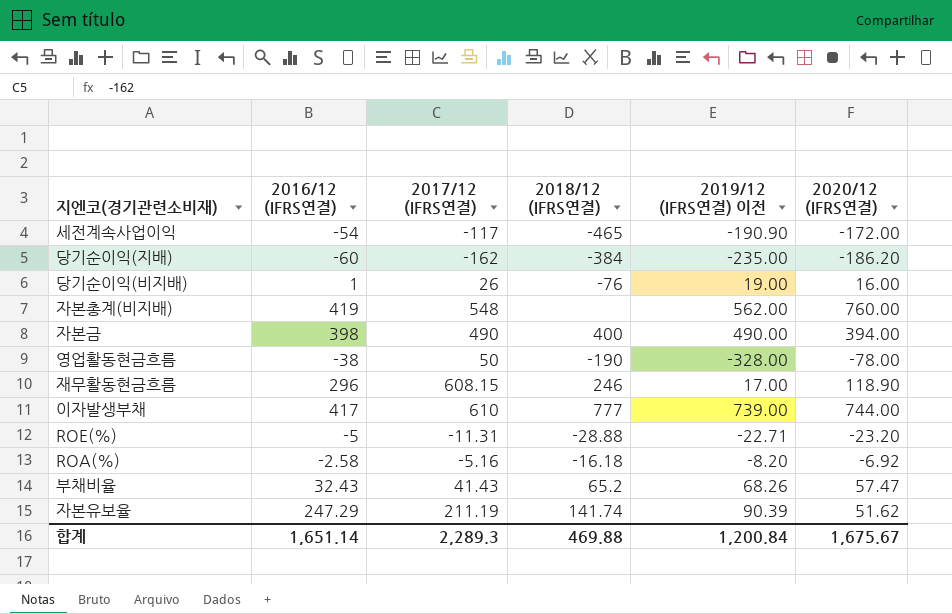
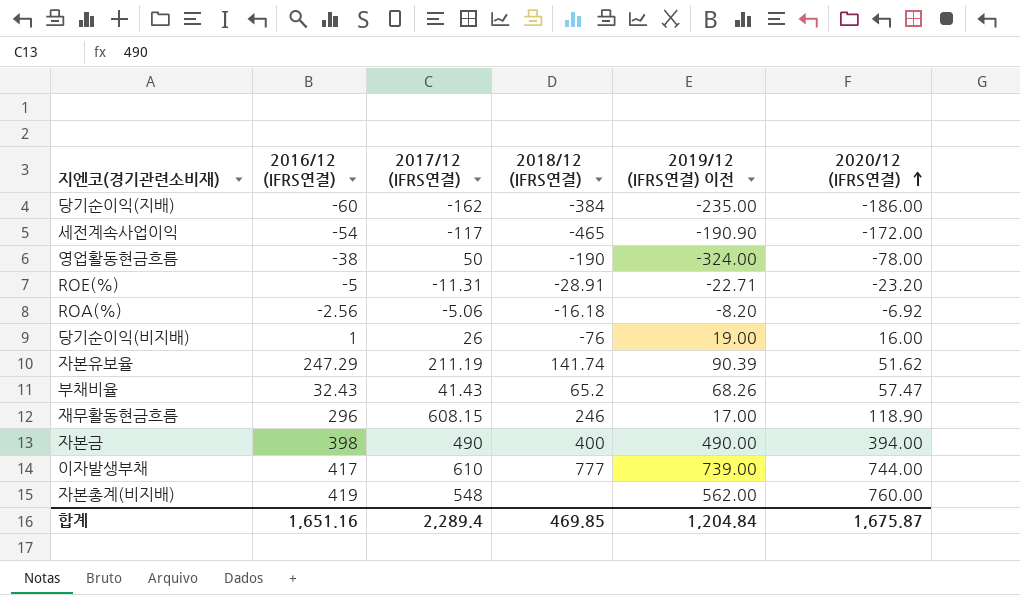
row order: none -> 2020/12 (IFRS연결) ascending
당기순이익(지배) | 2020/12 (IFRS연결): -186.20 -> -186.00
영업활동현금흐름 | 2019/12 (IFRS연결) 이전: -328.00 -> -324.00
ROE(%) | 2018/12 (IFRS연결): -28.88 -> -28.91
ROA(%) | 2016/12 (IFRS연결): -2.58 -> -2.56
ROA(%) | 2017/12 (IFRS연결): -5.16 -> -5.06
합계 | 2016/12 (IFRS연결): 1,651.14 -> 1,651.16
합계 | 2017/12 (IFRS연결): 2,289.3 -> 2,289.4
합계 | 2018/12 (IFRS연결): 469.88 -> 469.85
합계 | 2019/12 (IFRS연결) 이전: 1,200.84 -> 1,204.84
합계 | 2020/12 (IFRS연결): 1,675.67 -> 1,675.87

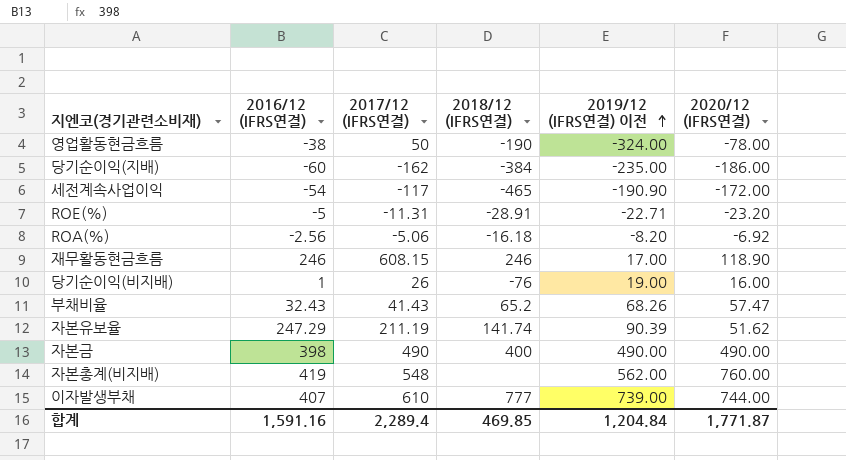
row order: 2020/12 (IFRS연결) ascending -> 2019/12 (IFRS연결) 이전 ascending
재무활동현금흐름 | 2016/12 (IFRS연결): 296 -> 246
자본금 | 2020/12 (IFRS연결): 394.00 -> 490.00
이자발생부채 | 2016/12 (IFRS연결): 417 -> 407
합계 | 2016/12 (IFRS연결): 1,651.16 -> 1,591.16
합계 | 2020/12 (IFRS연결): 1,675.87 -> 1,771.87

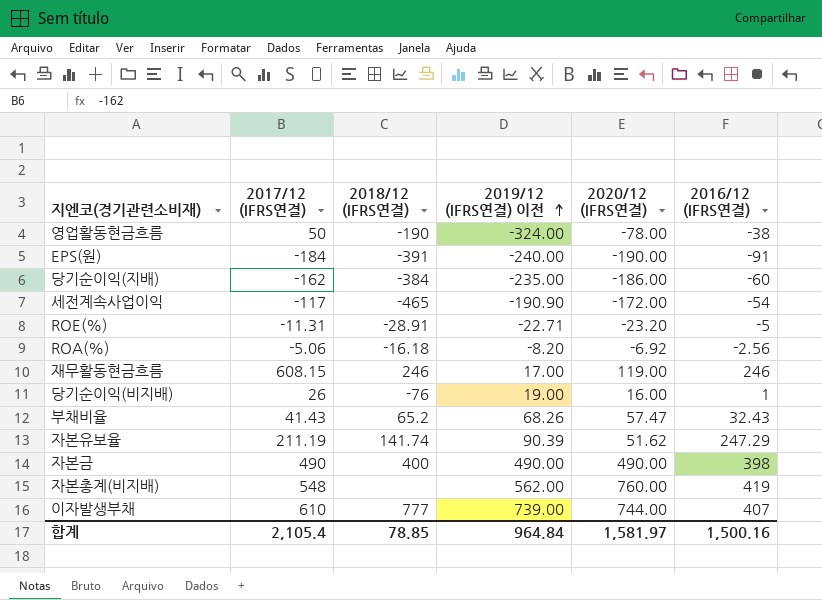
column 2016/12 (IFRS연결) | position: 2 -> 6
row EPS(원): none -> -184 | -391 | -240.00 | -190.00 | -91
재무활동현금흐름 | 2020/12 (IFRS연결): 118.90 -> 119.00
합계 | 2017/12 (IFRS연결): 2,289.4 -> 2,105.4
합계 | 2018/12 (IFRS연결): 469.85 -> 78.85
합계 | 2019/12 (IFRS연결) 이전: 1,204.84 -> 964.84
합계 | 2020/12 (IFRS연결): 1,771.87 -> 1,581.97
합계 | 2016/12 (IFRS연결): 1,591.16 -> 1,500.16

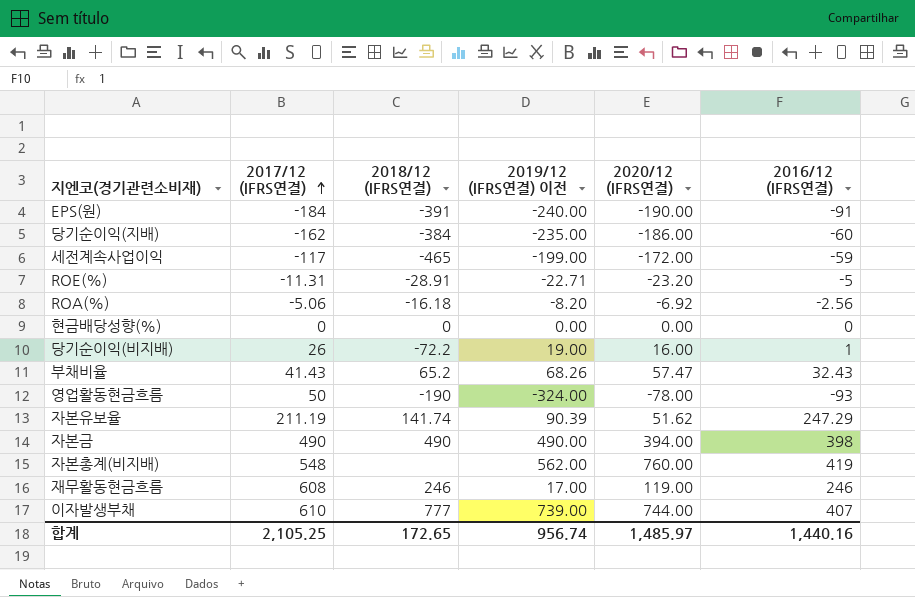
row order: 2019/12 (IFRS연결) 이전 ascending -> 2017/12 (IFRS연결) ascending
세전계속사업이익 | 2019/12 (IFRS연결) 이전: -190.90 -> -199.00
세전계속사업이익 | 2016/12 (IFRS연결): -54 -> -59
row 현금배당성향(%): none -> 0 | 0 | 0.00 | 0.00 | 0
당기순이익(비지배) | 2018/12 (IFRS연결): -76 -> -72.2
영업활동현금흐름 | 2016/12 (IFRS연결): -38 -> -93
자본금 | 2018/12 (IFRS연결): 400 -> 490
자본금 | 2020/12 (IFRS연결): 490.00 -> 394.00
재무활동현금흐름 | 2017/12 (IFRS연결): 608.15 -> 608
합계 | 2017/12 (IFRS연결): 2,105.4 -> 2,105.25
합계 | 2018/12 (IFRS연결): 78.85 -> 172.65
합계 | 2019/12 (IFRS연결) 이전: 964.84 -> 956.74
합계 | 2020/12 (IFRS연결): 1,581.97 -> 1,485.97
합계 | 2016/12 (IFRS연결): 1,500.16 -> 1,440.16

